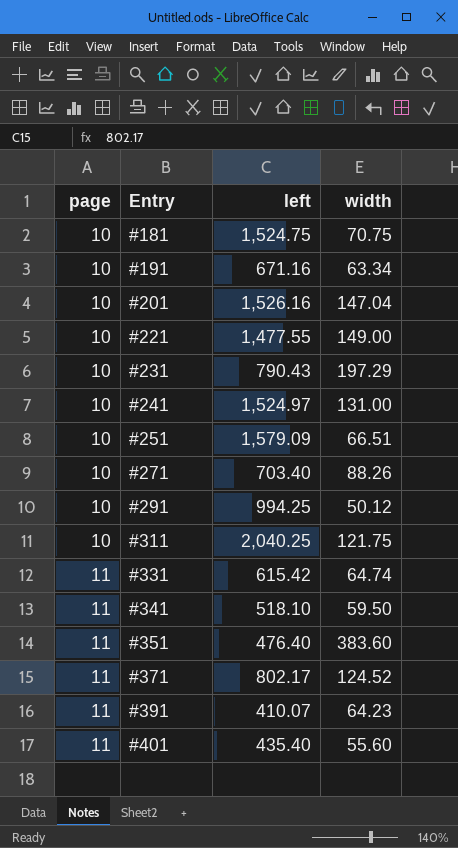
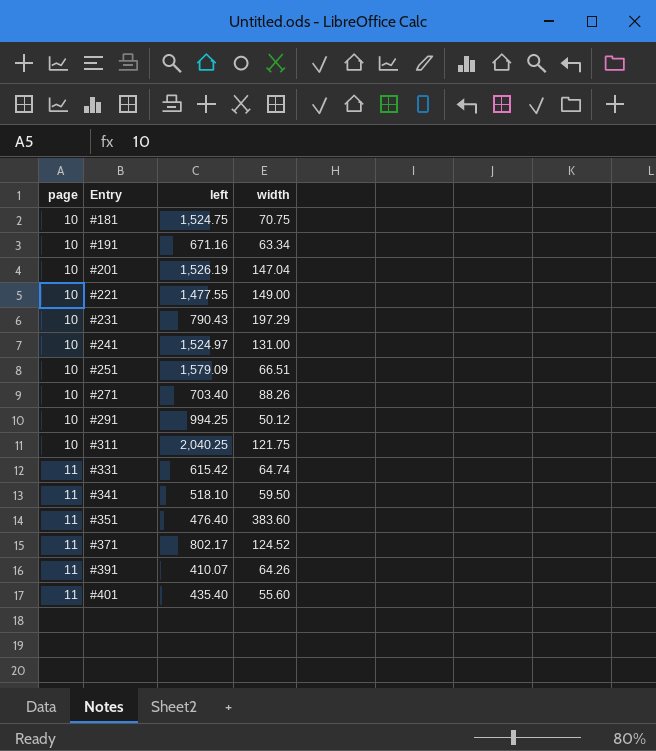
#201 | left: 1,526.16 -> 1,526.19
#391 | width: 64.23 -> 64.26

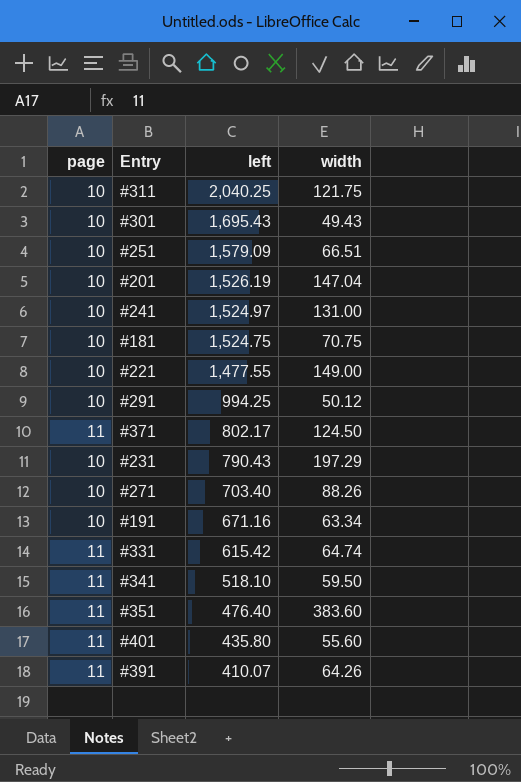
row order: page ascending -> left descending
row #301: none -> 10 | 1,695.43 | 49.43
#371 | width: 124.52 -> 124.50
#401 | left: 435.40 -> 435.80

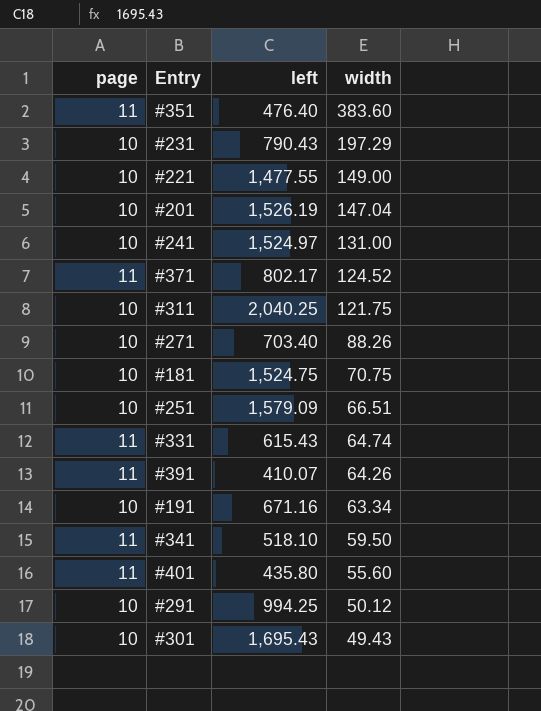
row order: left descending -> width descending
#371 | width: 124.50 -> 124.52
#331 | left: 615.42 -> 615.43

